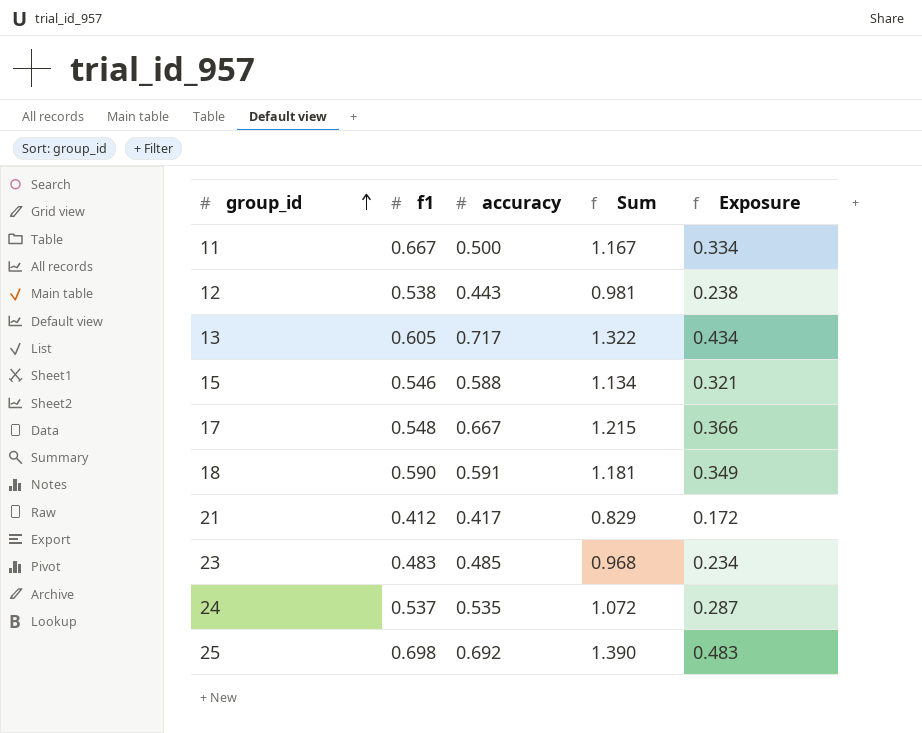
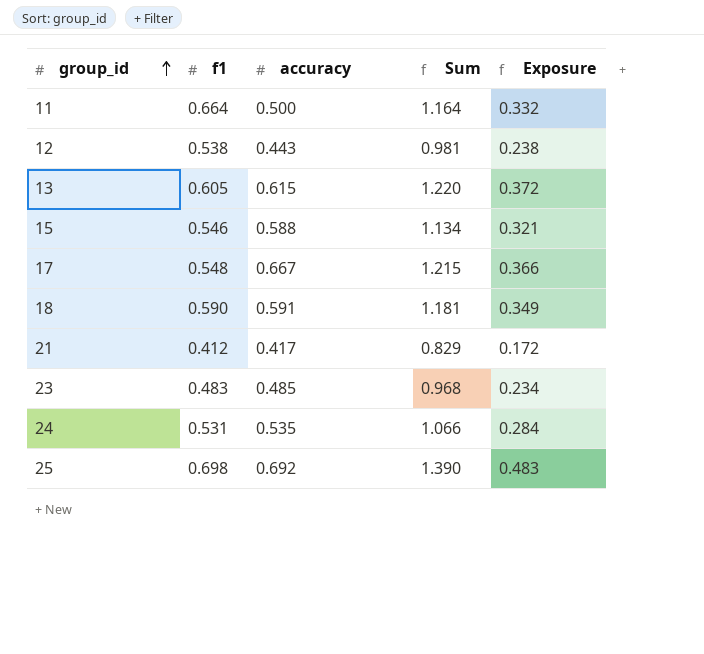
11 | f1: 0.667 -> 0.664
11 | Sum: 1.167 -> 1.164
11 | Exposure: 0.334 -> 0.332
13 | accuracy: 0.717 -> 0.615
13 | Sum: 1.322 -> 1.220
13 | Exposure: 0.434 -> 0.372
24 | f1: 0.537 -> 0.531
24 | Sum: 1.072 -> 1.066
24 | Exposure: 0.287 -> 0.284

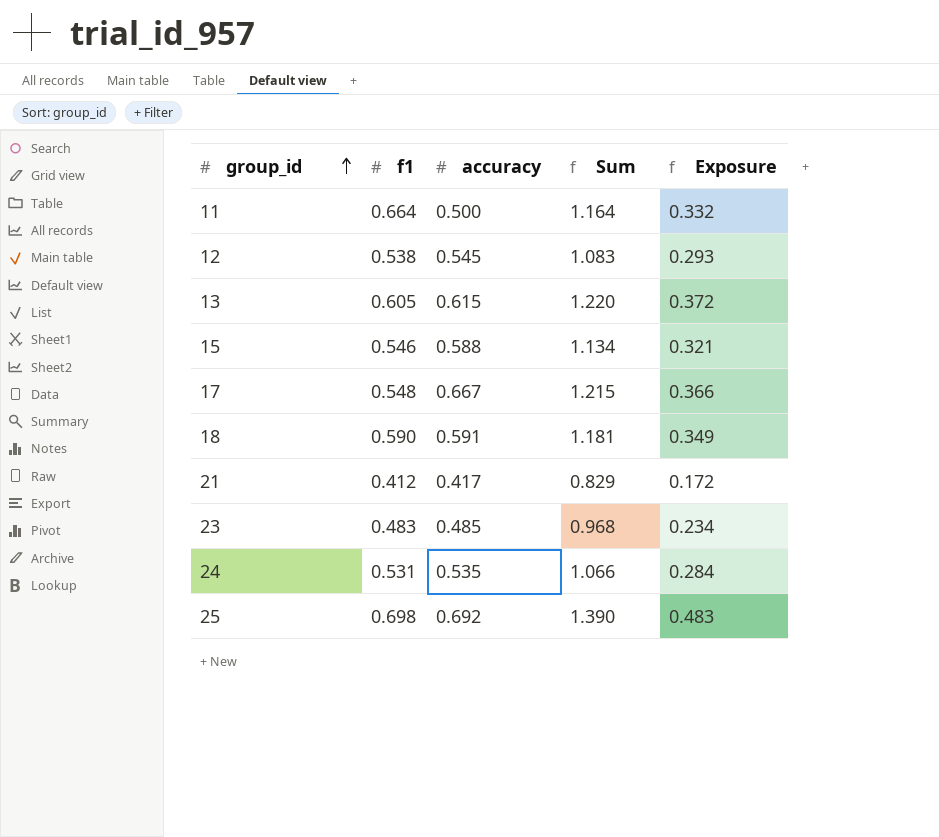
12 | accuracy: 0.443 -> 0.545
12 | Sum: 0.981 -> 1.083
12 | Exposure: 0.238 -> 0.293

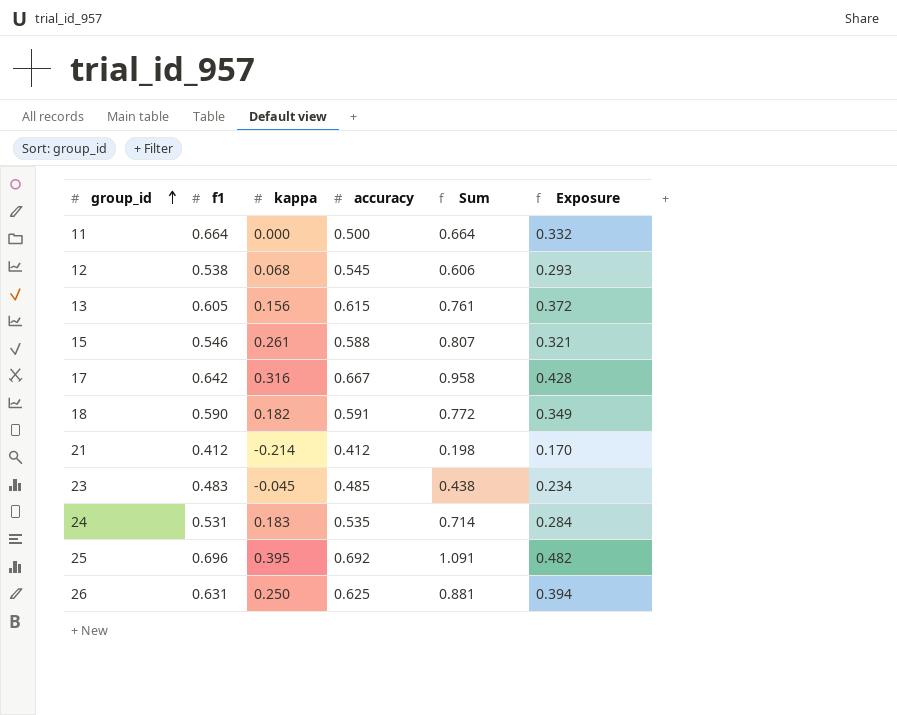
column kappa | position: none -> 3
column Sum | formula: [f1] + [accuracy] -> [f1] + [kappa]
17 | f1: 0.548 -> 0.642
17 | Exposure: 0.366 -> 0.428
21 | accuracy: 0.417 -> 0.412
21 | Exposure: 0.172 -> 0.170
25 | f1: 0.698 -> 0.696
25 | Exposure: 0.483 -> 0.482
row 26: none -> 0.631 | 0.250 | 0.625 | 0.881 | 0.394

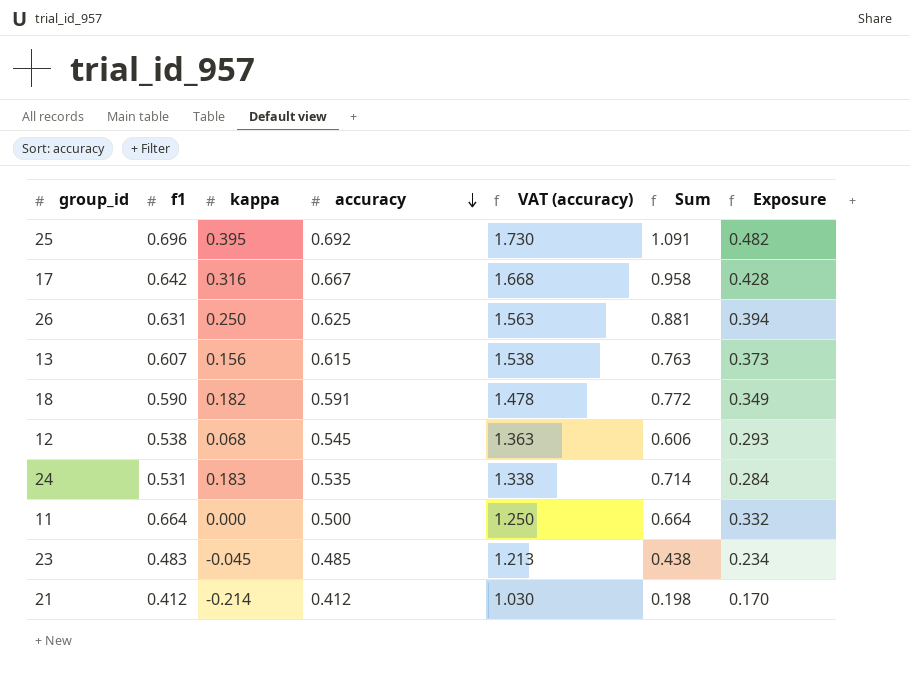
row order: group_id ascending -> accuracy descending
column VAT (accuracy) | formula: none -> [accuracy] * 2.5
row 15: 0.546 | 0.261 | 0.588 | 0.807 | 0.321 -> none
13 | f1: 0.605 -> 0.607
13 | Sum: 0.761 -> 0.763
13 | Exposure: 0.372 -> 0.373

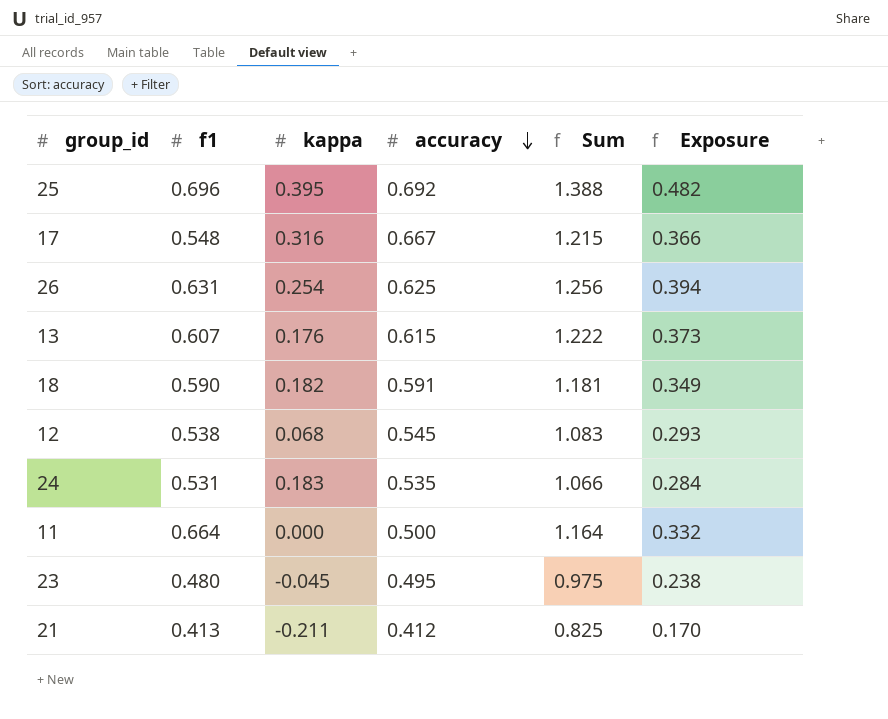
column VAT (accuracy) | formula: [accuracy] * 2.5 -> none
column Sum | formula: [f1] + [kappa] -> [f1] + [accuracy]
17 | f1: 0.642 -> 0.548
17 | Exposure: 0.428 -> 0.366
26 | kappa: 0.250 -> 0.254
13 | kappa: 0.156 -> 0.176
23 | f1: 0.483 -> 0.480
23 | accuracy: 0.485 -> 0.495
23 | Exposure: 0.234 -> 0.238
21 | f1: 0.412 -> 0.413
21 | kappa: -0.214 -> -0.211

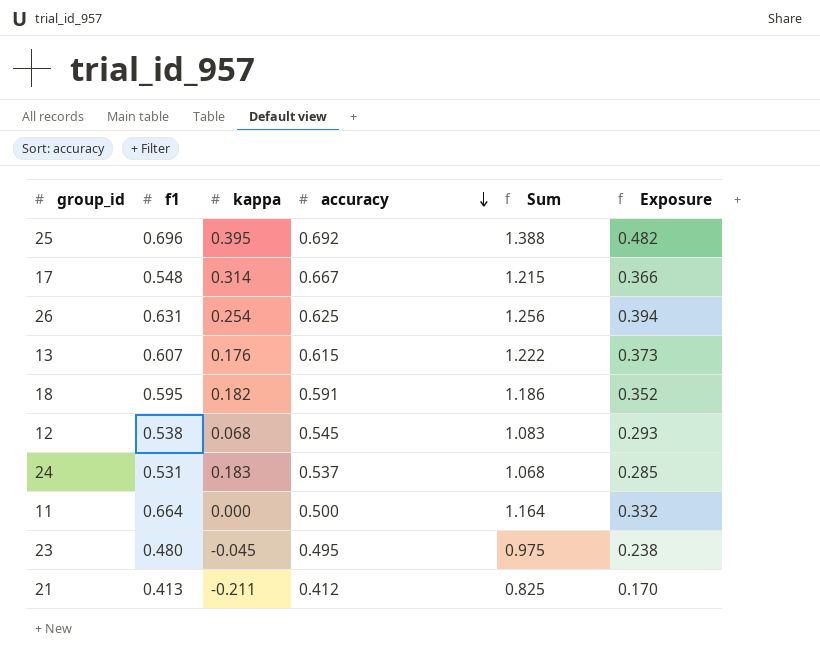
17 | kappa: 0.316 -> 0.314
18 | f1: 0.590 -> 0.595
18 | Sum: 1.181 -> 1.186
18 | Exposure: 0.349 -> 0.352
24 | accuracy: 0.535 -> 0.537
24 | Sum: 1.066 -> 1.068
24 | Exposure: 0.284 -> 0.285

